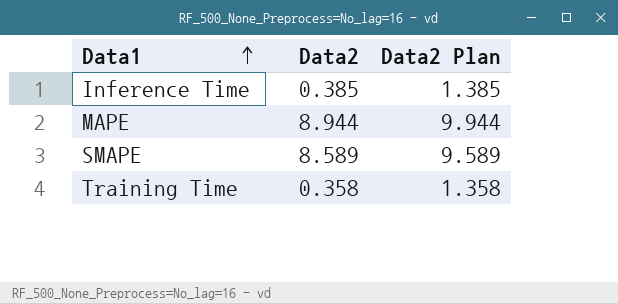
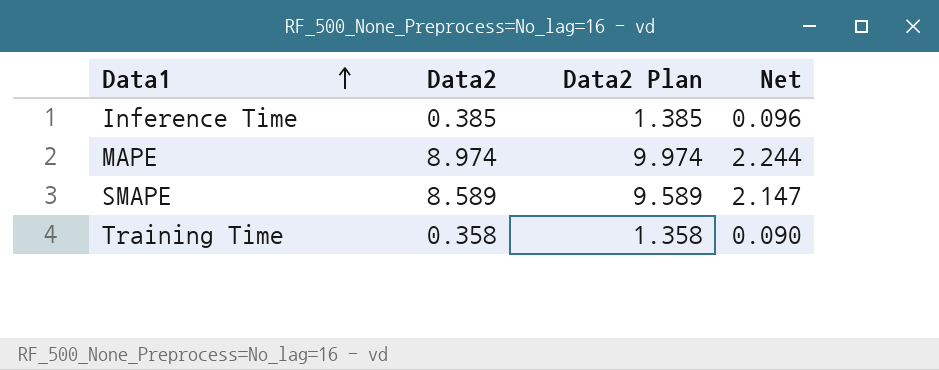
column Net | formula: none -> [Data2] * 0.25
MAPE | Data2: 8.944 -> 8.974
MAPE | Data2 Plan: 9.944 -> 9.974

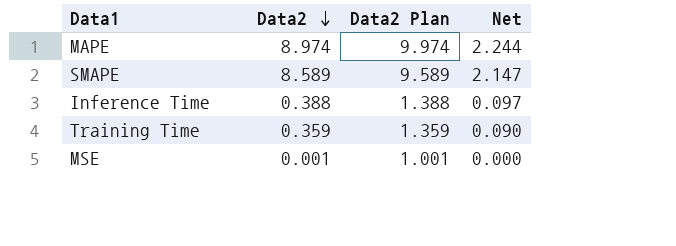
row order: Data1 ascending -> Data2 descending
Inference Time | Data2: 0.385 -> 0.388
Inference Time | Data2 Plan: 1.385 -> 1.388
Inference Time | Net: 0.096 -> 0.097
Training Time | Data2: 0.358 -> 0.359
Training Time | Data2 Plan: 1.358 -> 1.359
row MSE: none -> 0.001 | 1.001 | 0.000

